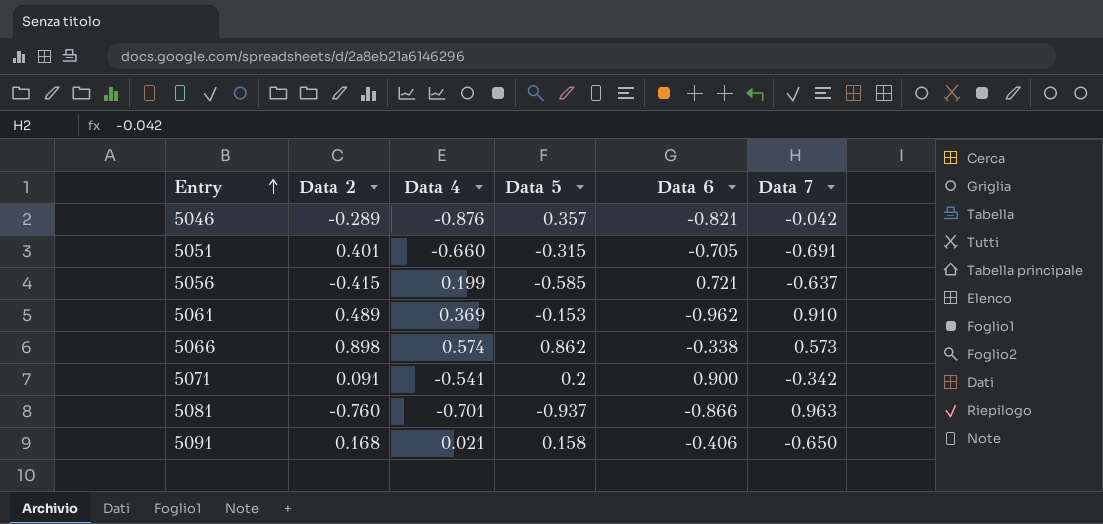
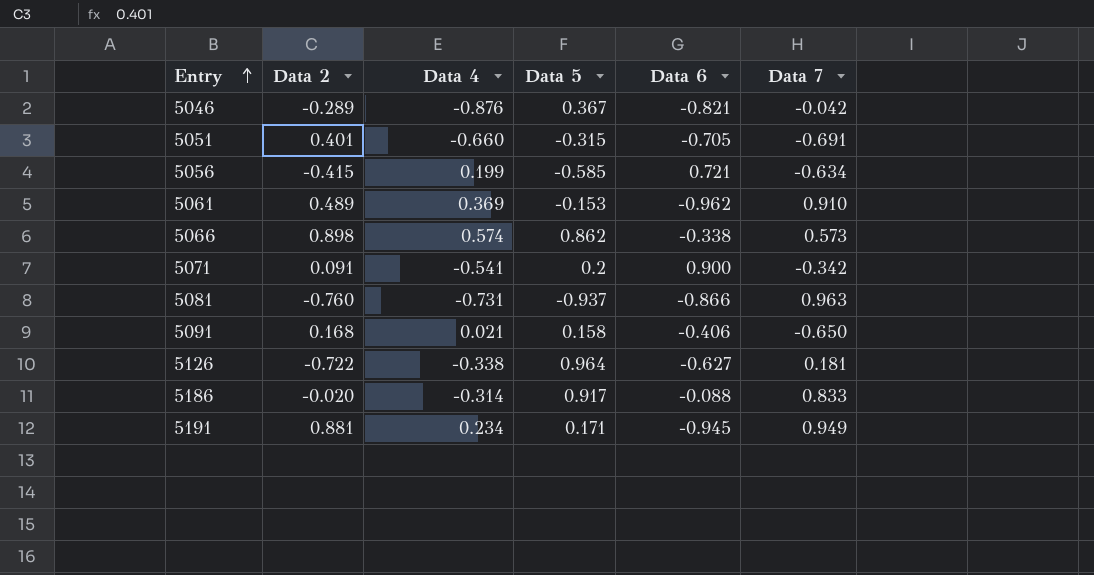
5046 | Data 5: 0.357 -> 0.367
5056 | Data 7: -0.637 -> -0.634
5081 | Data 4: -0.701 -> -0.731
row 5126: none -> -0.722 | -0.338 | 0.964 | -0.627 | 0.181
row 5186: none -> -0.020 | -0.314 | 0.917 | -0.088 | 0.833
row 5191: none -> 0.881 | 0.234 | 0.171 | -0.945 | 0.949

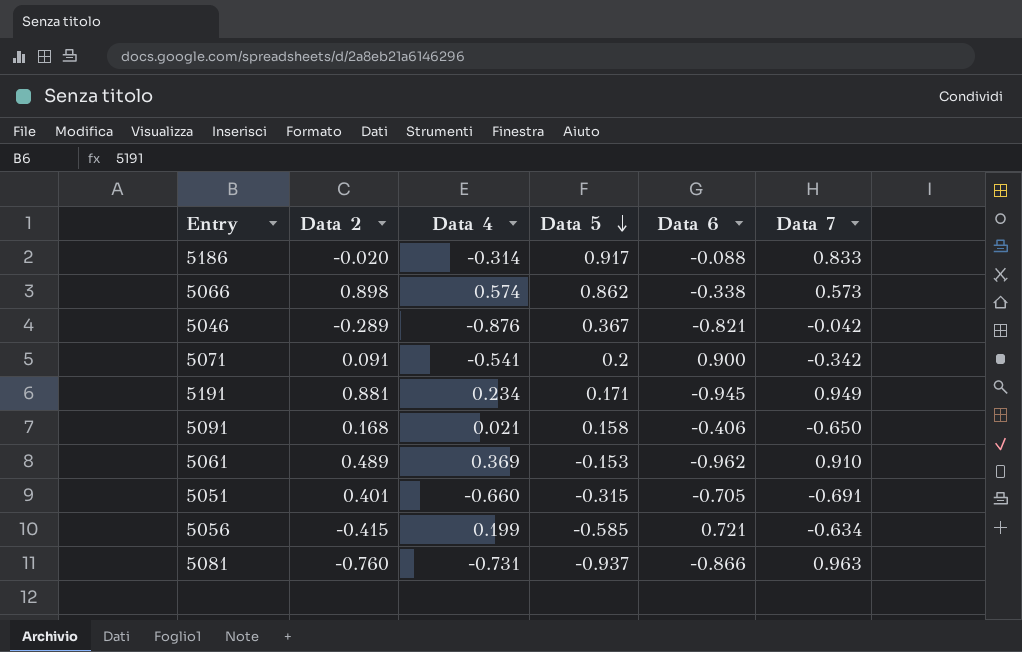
row order: Entry ascending -> Data 5 descending
row 5126: -0.722 | -0.338 | 0.964 | -0.627 | 0.181 -> none

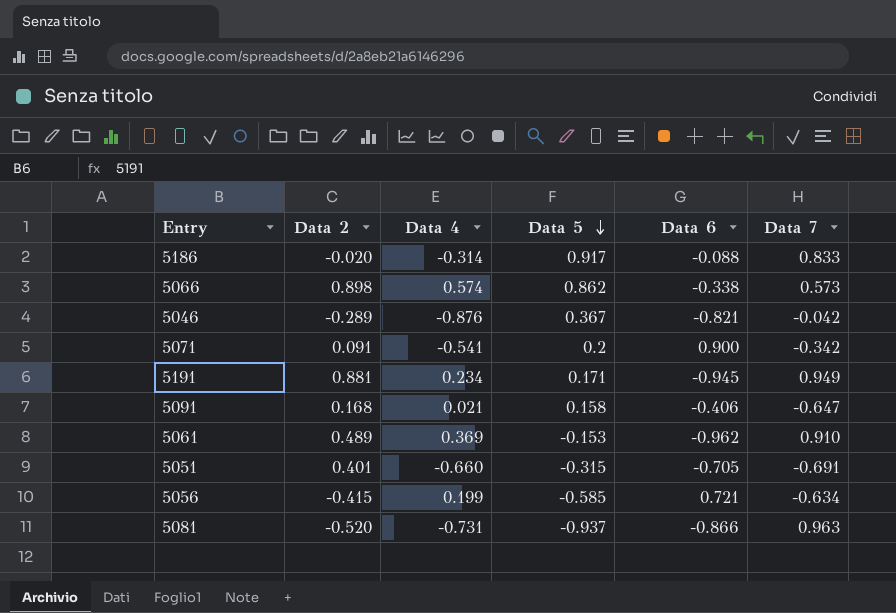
5091 | Data 7: -0.650 -> -0.647
5081 | Data 2: -0.760 -> -0.520

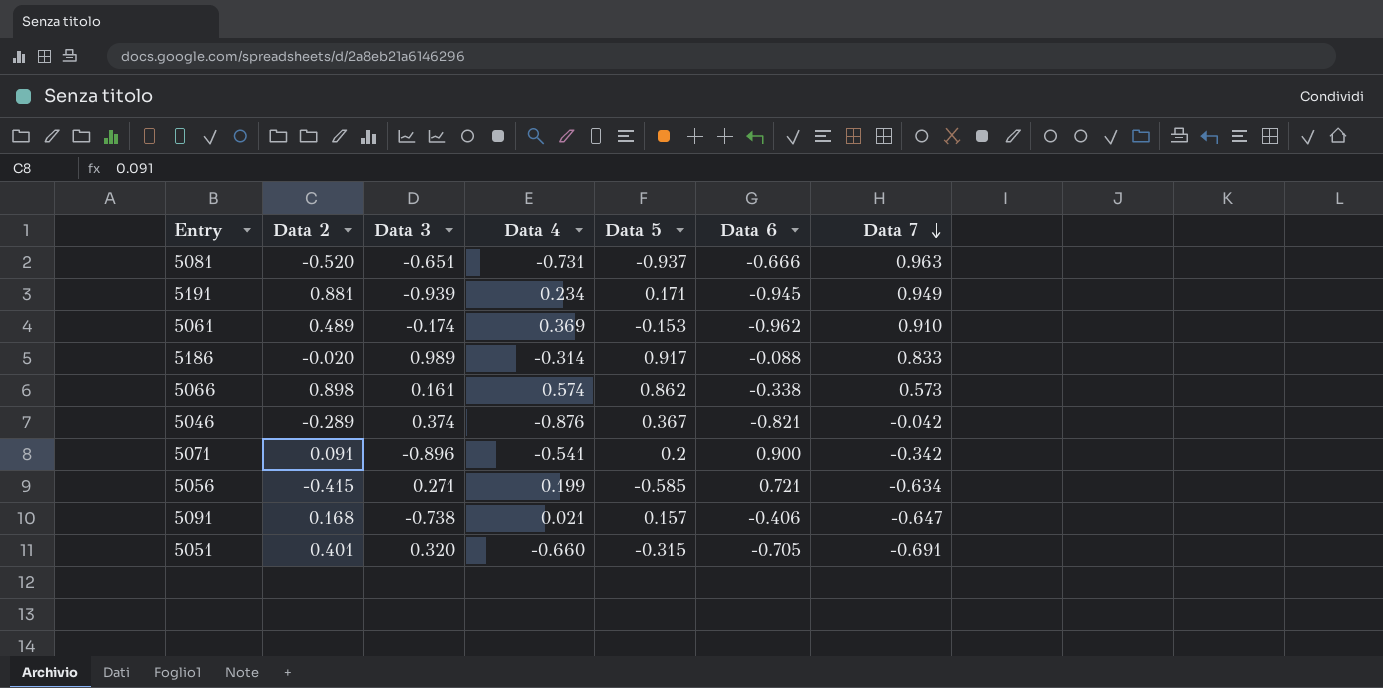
row order: Data 5 descending -> Data 7 descending
column Data 3 | position: none -> 3
5081 | Data 6: -0.866 -> -0.666
5091 | Data 5: 0.158 -> 0.157

